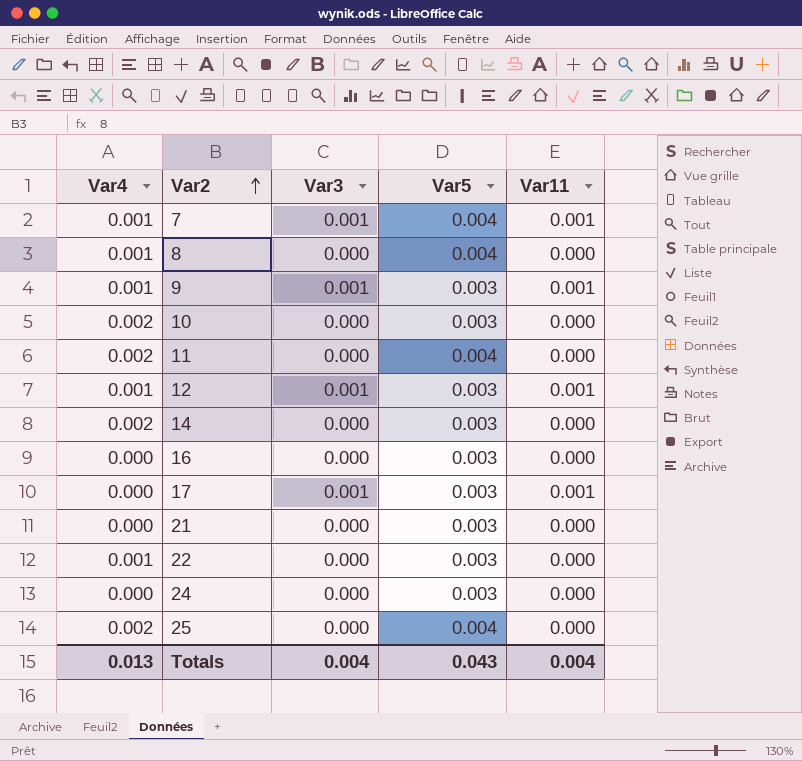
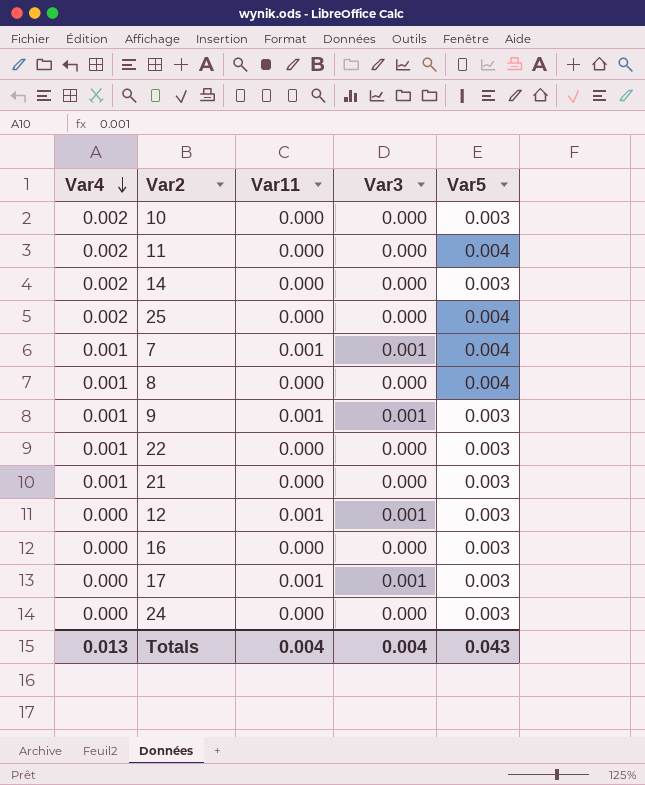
row order: Var2 ascending -> Var4 descending
column Var11 | position: 5 -> 3
21 | Var4: 0.000 -> 0.001
12 | Var4: 0.001 -> 0.000

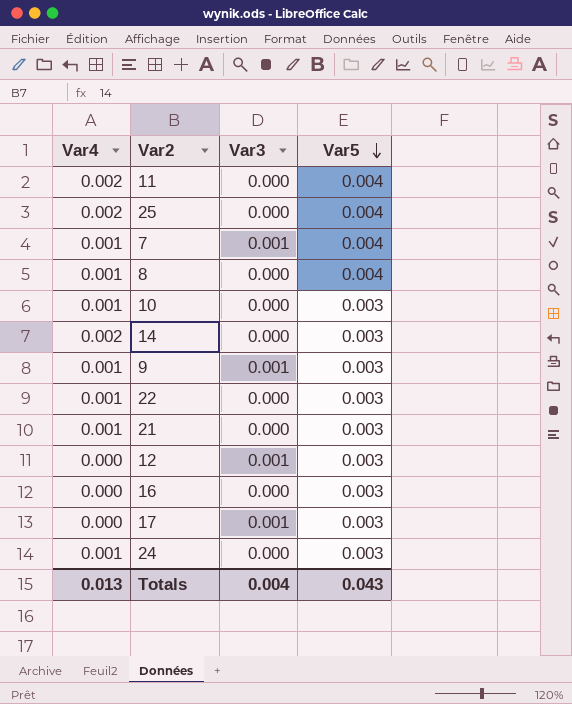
row order: Var4 descending -> Var5 descending
column Var11 | position: 3 -> none
10 | Var4: 0.002 -> 0.001
24 | Var4: 0.000 -> 0.001

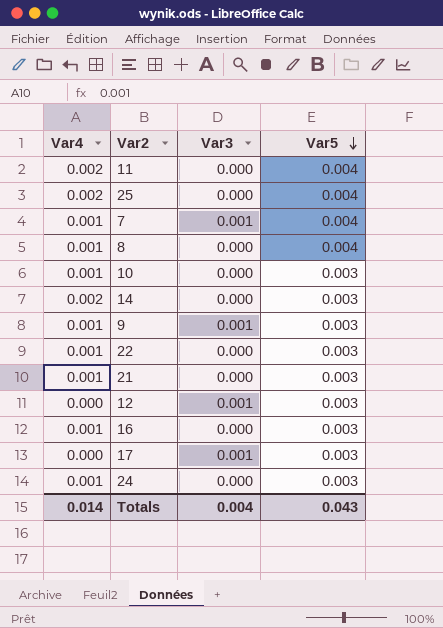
16 | Var4: 0.000 -> 0.001
Totals | Var4: 0.013 -> 0.014

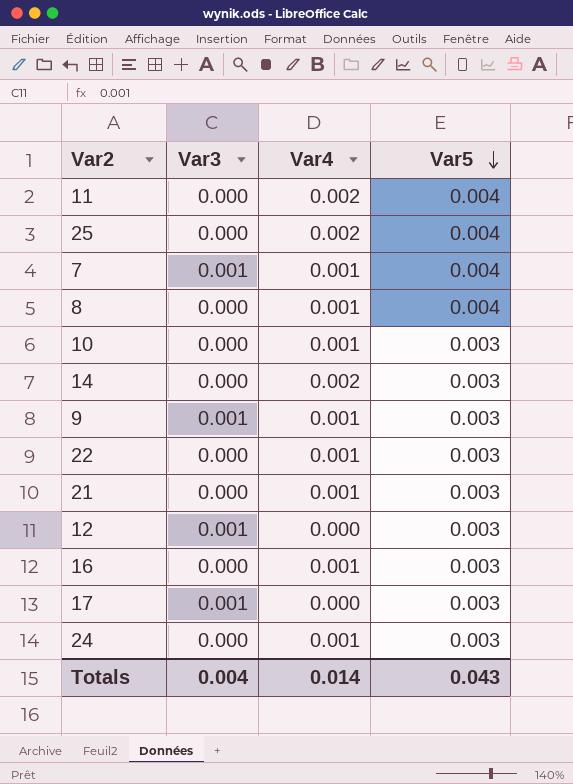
column Var4 | position: 1 -> 3

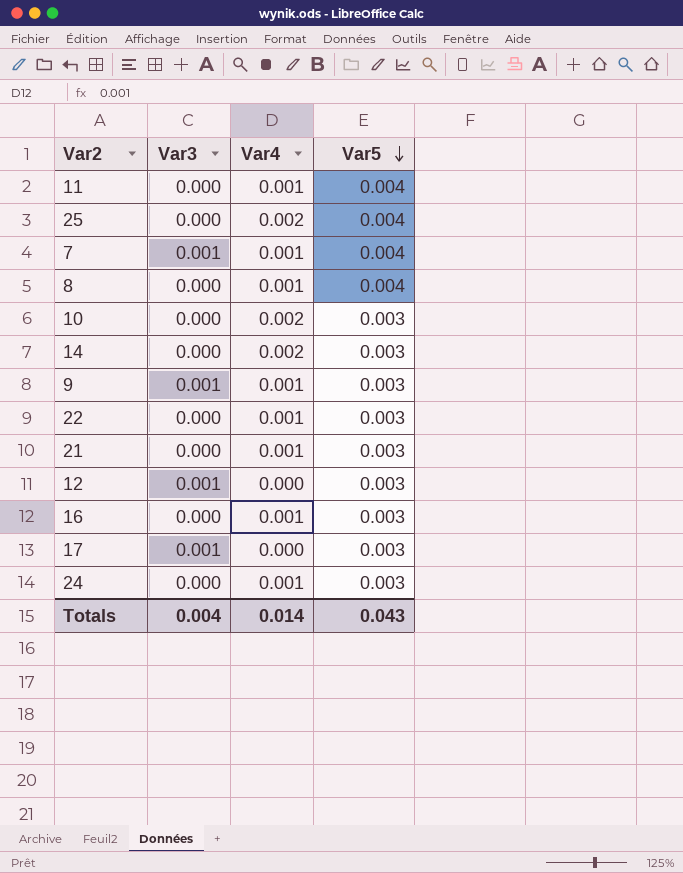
11 | Var4: 0.002 -> 0.001
10 | Var4: 0.001 -> 0.002

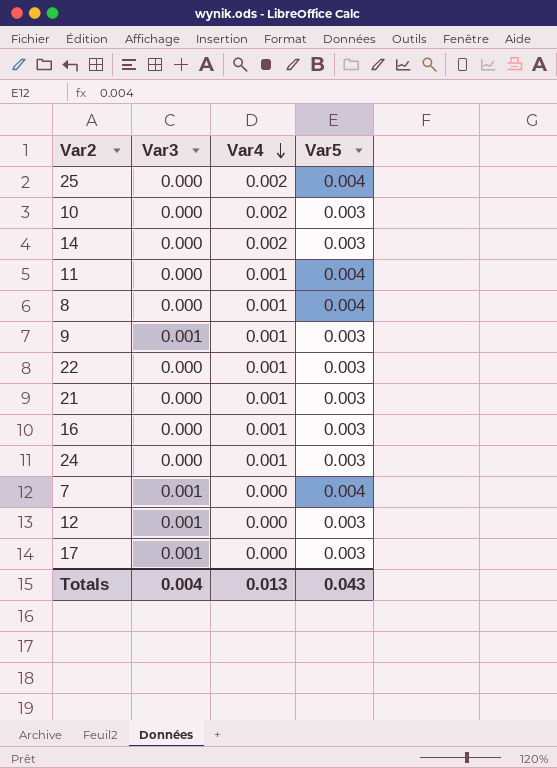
row order: Var5 descending -> Var4 descending
7 | Var4: 0.001 -> 0.000
Totals | Var4: 0.014 -> 0.013

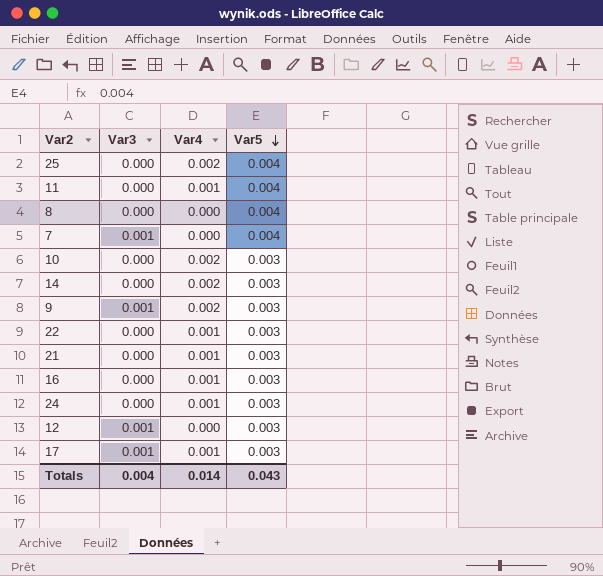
row order: Var4 descending -> Var5 descending
8 | Var4: 0.001 -> 0.000
9 | Var4: 0.001 -> 0.002
17 | Var4: 0.000 -> 0.001
Totals | Var4: 0.013 -> 0.014

